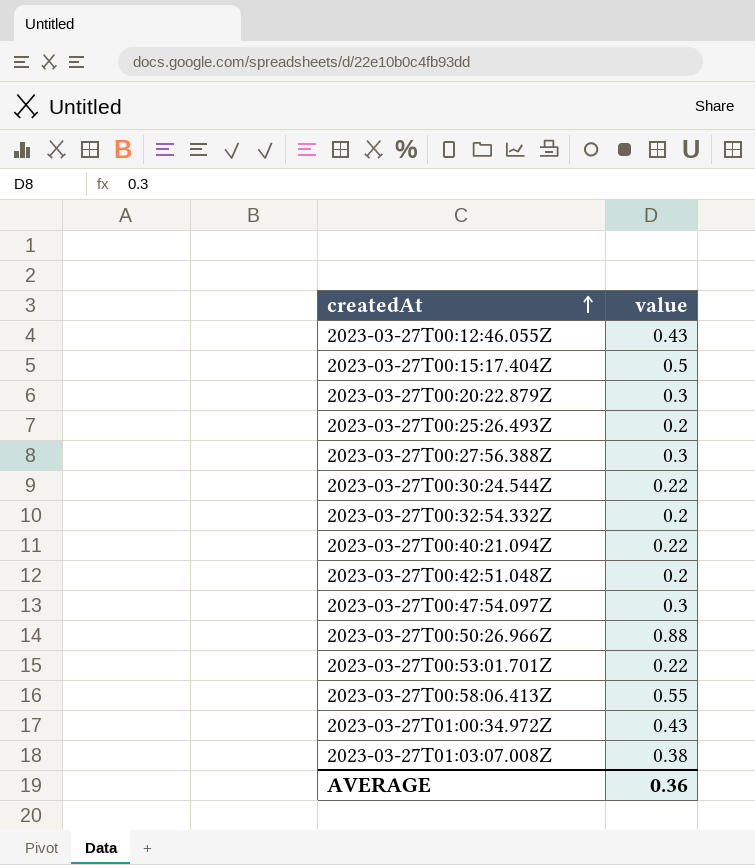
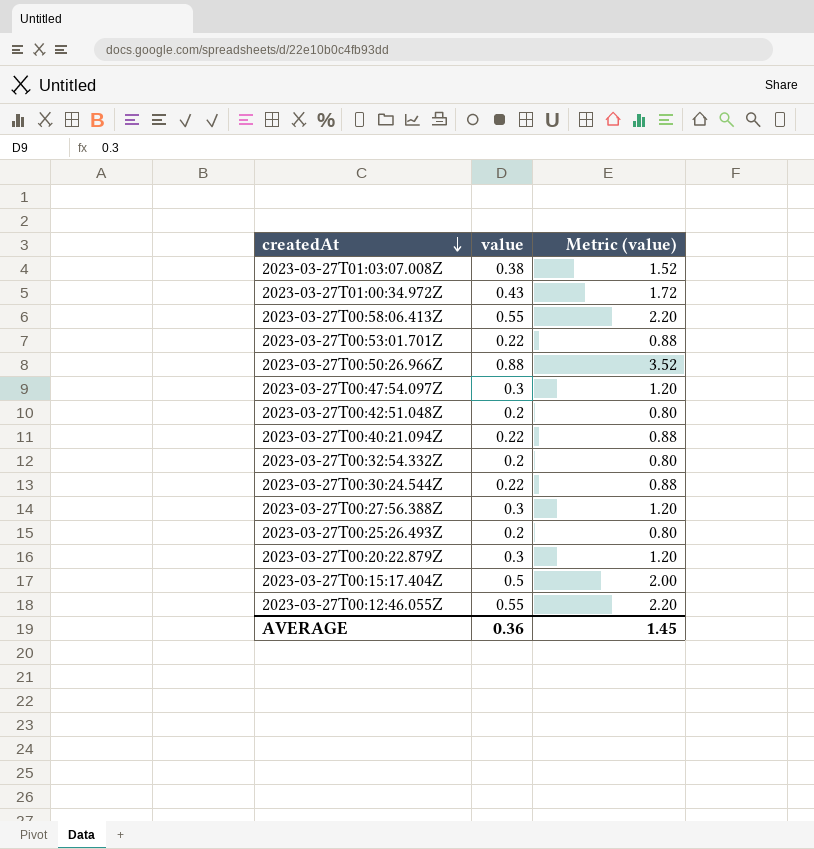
row order: createdAt ascending -> createdAt descending
column Metric (value) | formula: none -> [value] * 4
2023-03-27T00:12:46.055Z | value: 0.43 -> 0.55

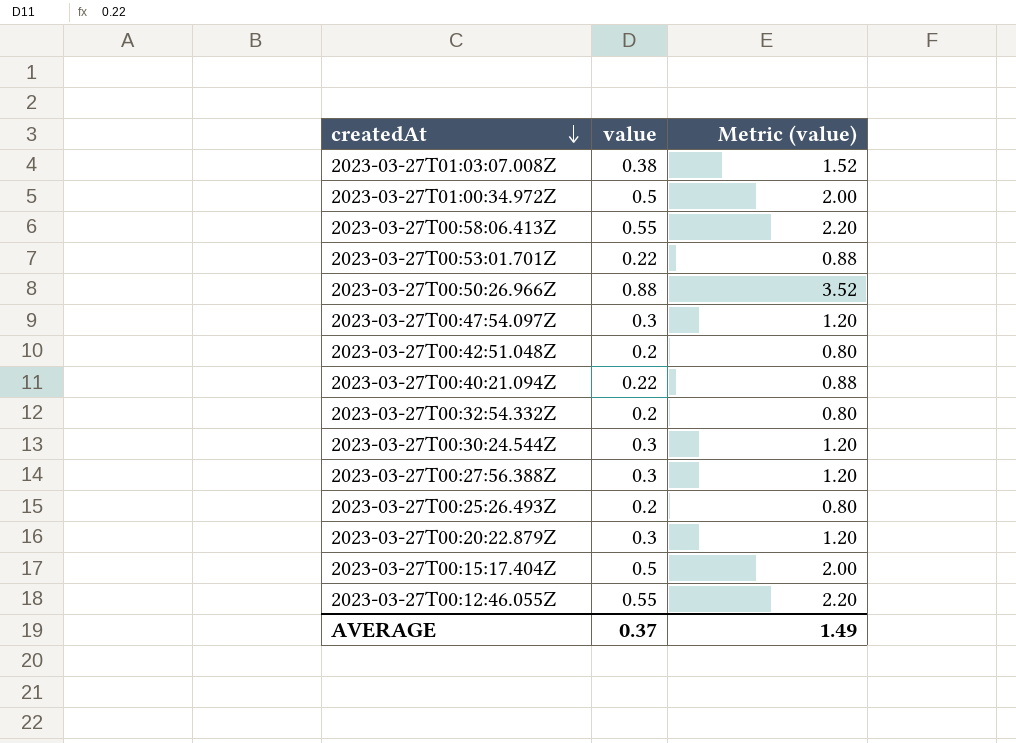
2023-03-27T01:00:34.972Z | value: 0.43 -> 0.5
2023-03-27T01:00:34.972Z | Metric (value): 1.72 -> 2.00
2023-03-27T00:30:24.544Z | value: 0.22 -> 0.3
2023-03-27T00:30:24.544Z | Metric (value): 0.88 -> 1.20
AVERAGE | value: 0.36 -> 0.37
AVERAGE | Metric (value): 1.45 -> 1.49

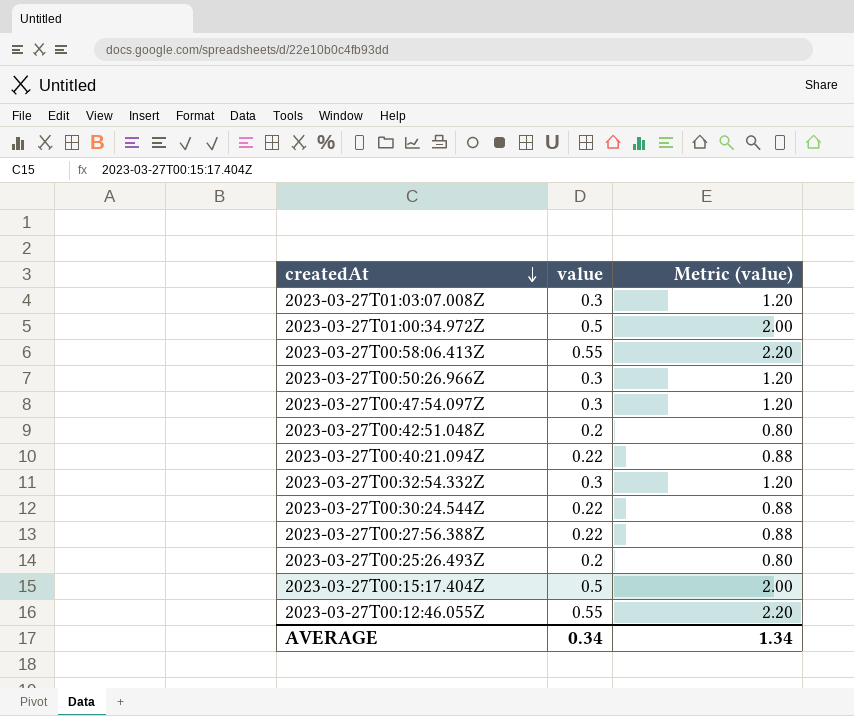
row 2023-03-27T00:53:01.701Z: 0.22 | 0.88 -> none
row 2023-03-27T00:20:22.879Z: 0.3 | 1.20 -> none
2023-03-27T01:03:07.008Z | value: 0.38 -> 0.3
2023-03-27T01:03:07.008Z | Metric (value): 1.52 -> 1.20
2023-03-27T00:50:26.966Z | value: 0.88 -> 0.3
2023-03-27T00:50:26.966Z | Metric (value): 3.52 -> 1.20
2023-03-27T00:32:54.332Z | value: 0.2 -> 0.3
2023-03-27T00:32:54.332Z | Metric (value): 0.80 -> 1.20
2023-03-27T00:30:24.544Z | value: 0.3 -> 0.22
2023-03-27T00:30:24.544Z | Metric (value): 1.20 -> 0.88
2023-03-27T00:27:56.388Z | value: 0.3 -> 0.22
2023-03-27T00:27:56.388Z | Metric (value): 1.20 -> 0.88
AVERAGE | value: 0.37 -> 0.34
AVERAGE | Metric (value): 1.49 -> 1.34

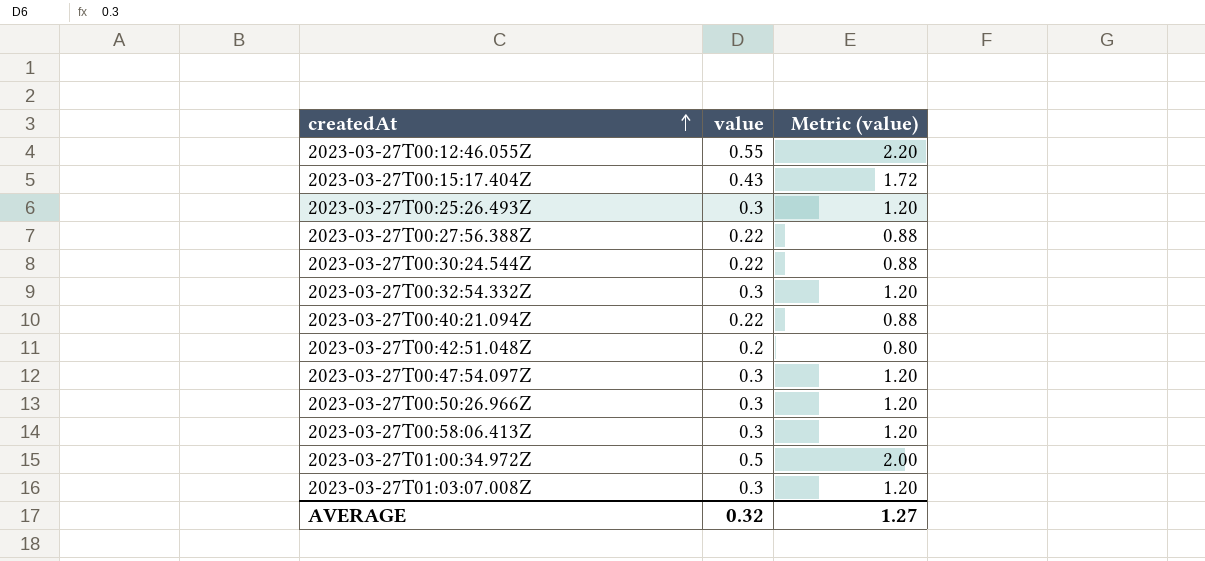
row order: createdAt descending -> createdAt ascending
2023-03-27T00:15:17.404Z | value: 0.5 -> 0.43
2023-03-27T00:15:17.404Z | Metric (value): 2.00 -> 1.72
2023-03-27T00:25:26.493Z | value: 0.2 -> 0.3
2023-03-27T00:25:26.493Z | Metric (value): 0.80 -> 1.20
2023-03-27T00:58:06.413Z | value: 0.55 -> 0.3
2023-03-27T00:58:06.413Z | Metric (value): 2.20 -> 1.20
AVERAGE | value: 0.34 -> 0.32
AVERAGE | Metric (value): 1.34 -> 1.27

